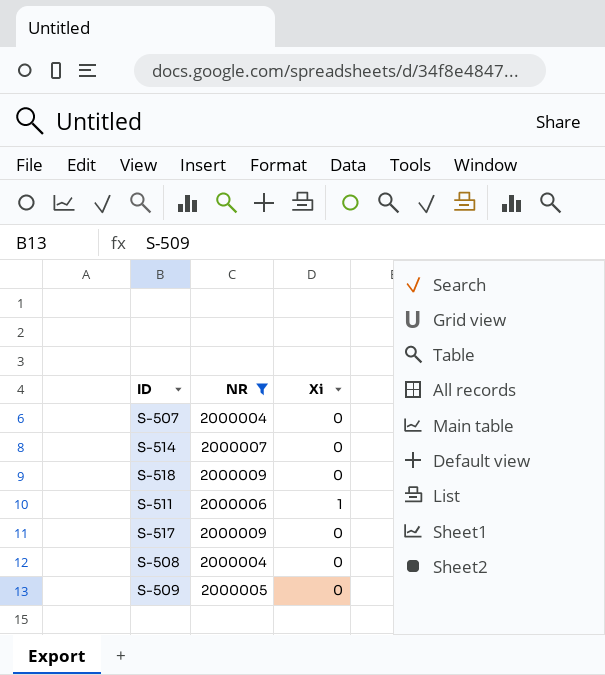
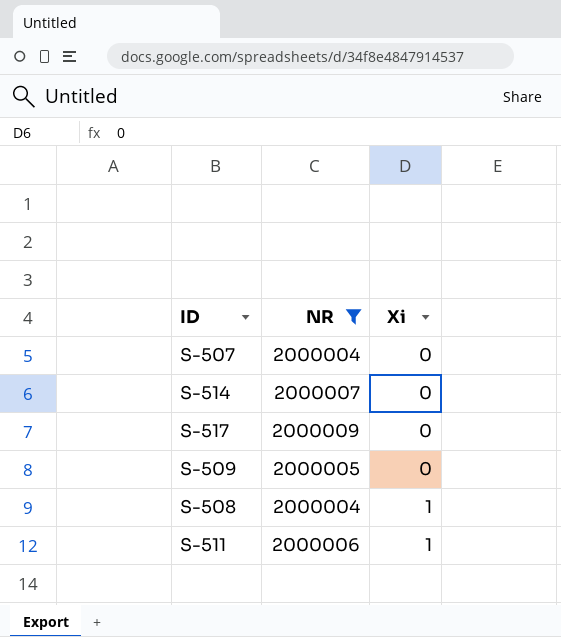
row order: none -> Xi ascending
row S-518: 2000009 | 0 -> none
S-508 | Xi: 0 -> 1

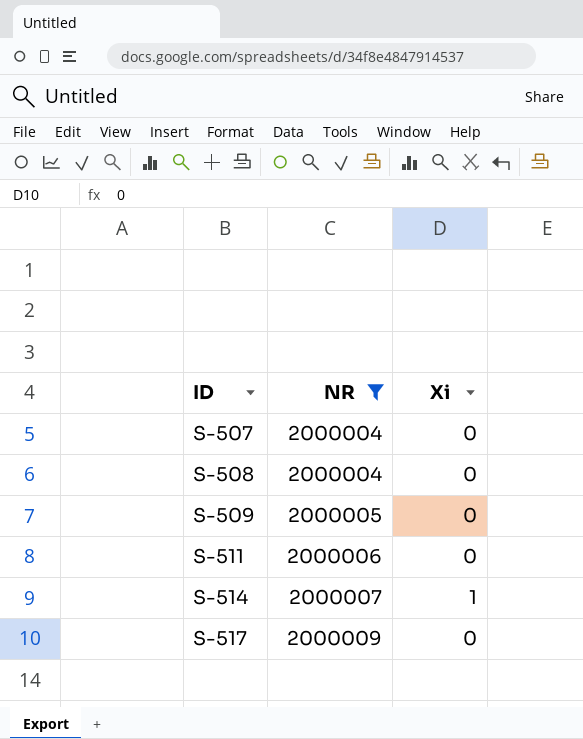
row order: Xi ascending -> ID ascending
S-508 | Xi: 1 -> 0
S-511 | Xi: 1 -> 0
S-514 | Xi: 0 -> 1

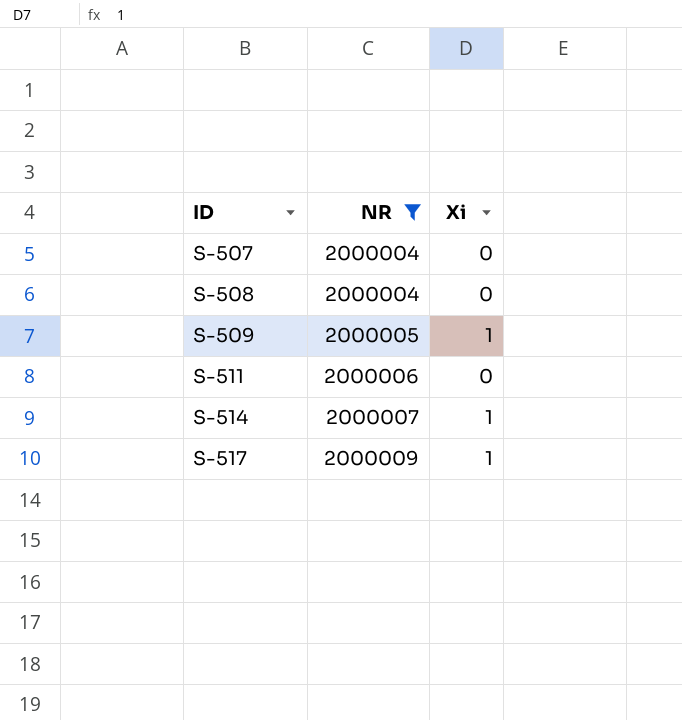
S-509 | Xi: 0 -> 1
S-517 | Xi: 0 -> 1

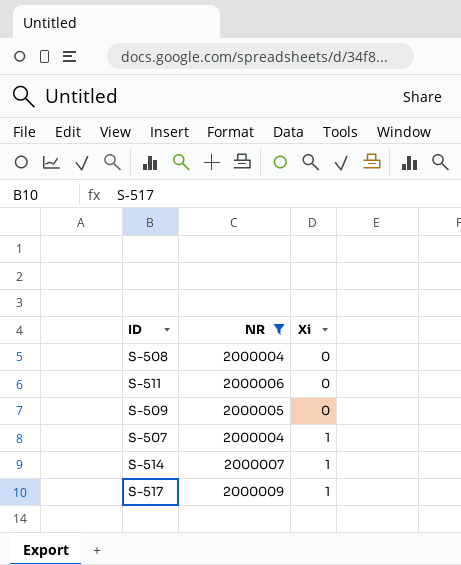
row order: ID ascending -> Xi ascending
S-509 | Xi: 1 -> 0
S-507 | Xi: 0 -> 1

